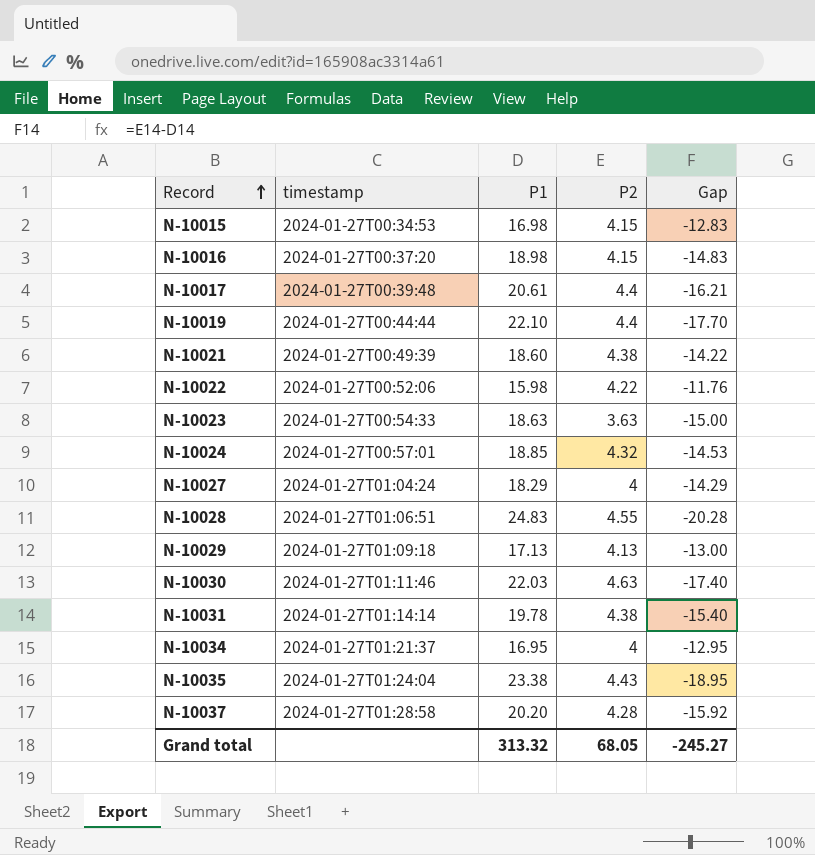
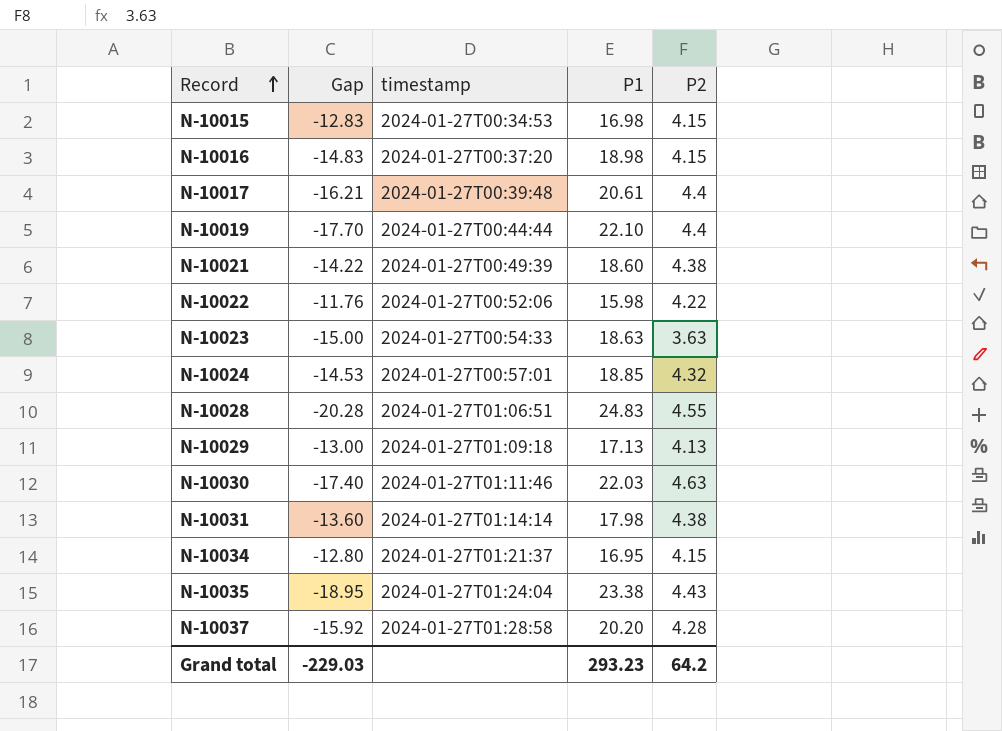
column Gap | position: 5 -> 2
row N-10027: 2024-01-27T01:04:24 | 18.29 | 4 | -14.29 -> none
N-10031 | Gap: -15.40 -> -13.60
N-10031 | P1: 19.78 -> 17.98
N-10034 | Gap: -12.95 -> -12.80
N-10034 | P2: 4 -> 4.15
Grand total | Gap: -245.27 -> -229.03
Grand total | P1: 313.32 -> 293.23
Grand total | P2: 68.05 -> 64.2

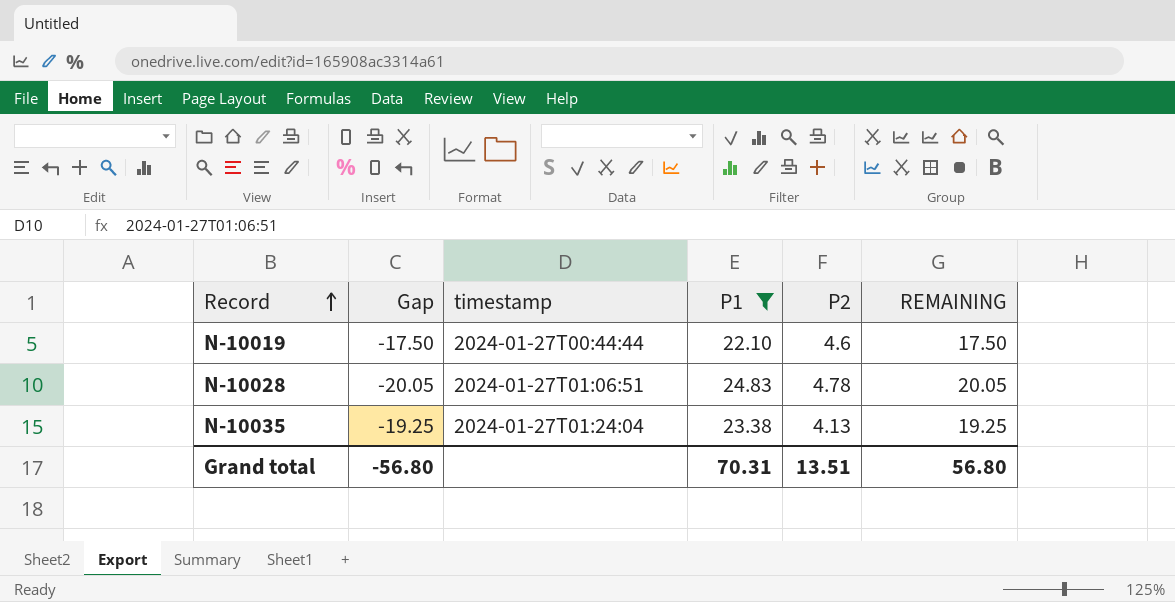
filter: none -> P1 >= 22.10
column REMAINING | formula: none -> [P1] - [P2]
N-10019 | Gap: -17.70 -> -17.50
N-10019 | P2: 4.4 -> 4.6
N-10028 | Gap: -20.28 -> -20.05
N-10028 | P2: 4.55 -> 4.78
N-10035 | Gap: -18.95 -> -19.25
N-10035 | P2: 4.43 -> 4.13
Grand total | Gap: -229.03 -> -56.80
Grand total | P1: 293.23 -> 70.31
Grand total | P2: 64.2 -> 13.51

